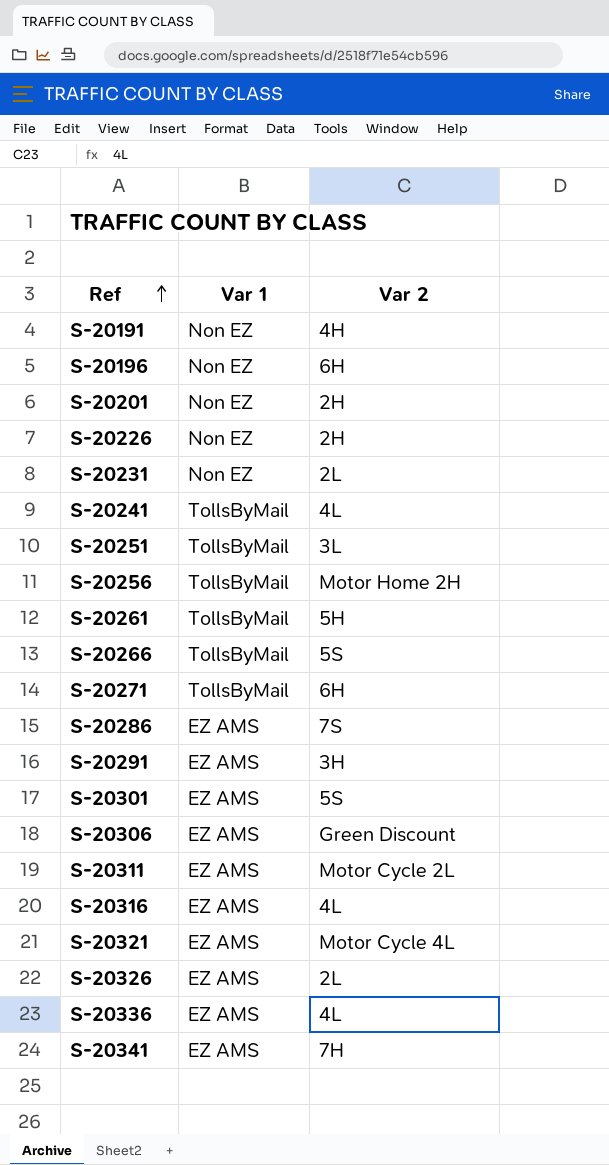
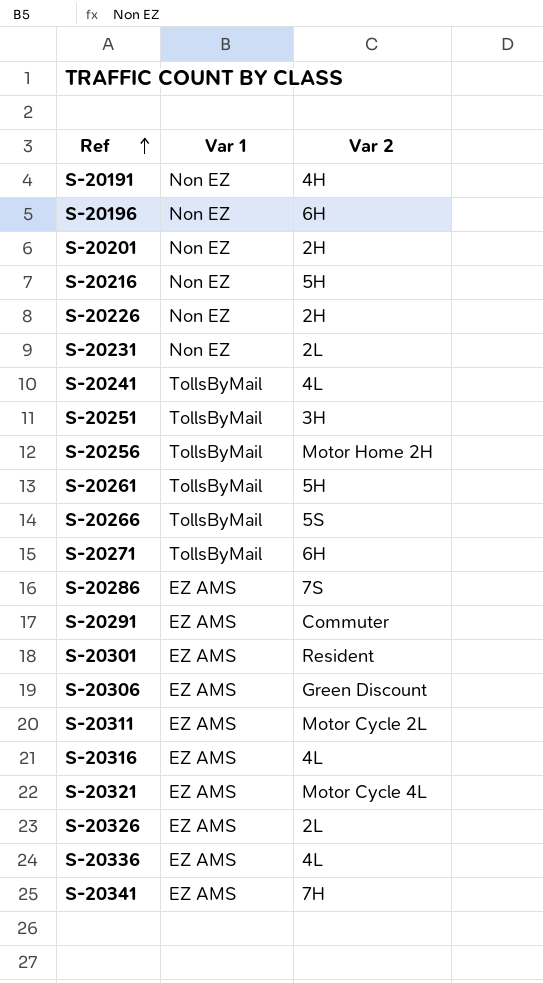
row S-20216: none -> Non EZ | 5H
S-20251 | Var 2: 3L -> 3H
S-20291 | Var 2: 3H -> Commuter
S-20301 | Var 2: 5S -> Resident

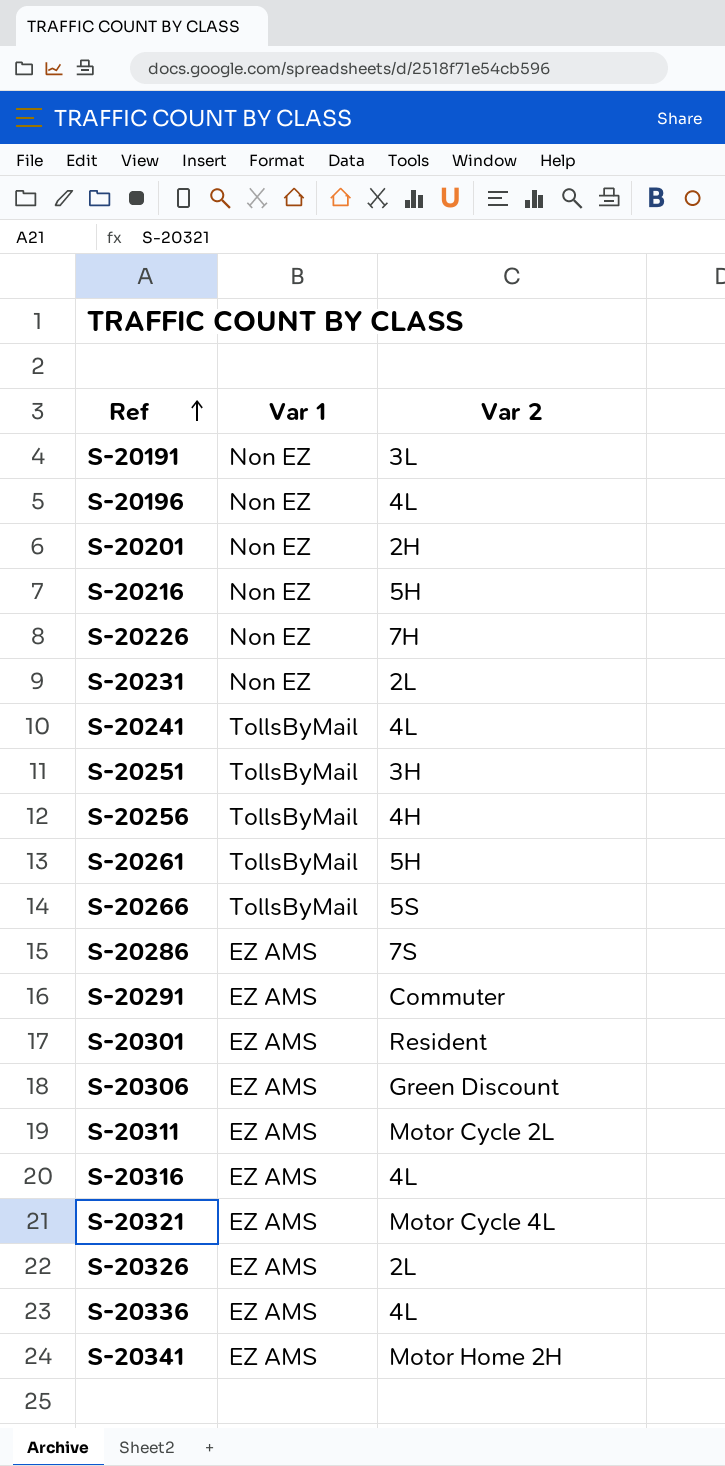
row S-20271: TollsByMail | 6H -> none
S-20191 | Var 2: 4H -> 3L
S-20196 | Var 2: 6H -> 4L
S-20226 | Var 2: 2H -> 7H
S-20256 | Var 2: Motor Home 2H -> 4H
S-20341 | Var 2: 7H -> Motor Home 2H

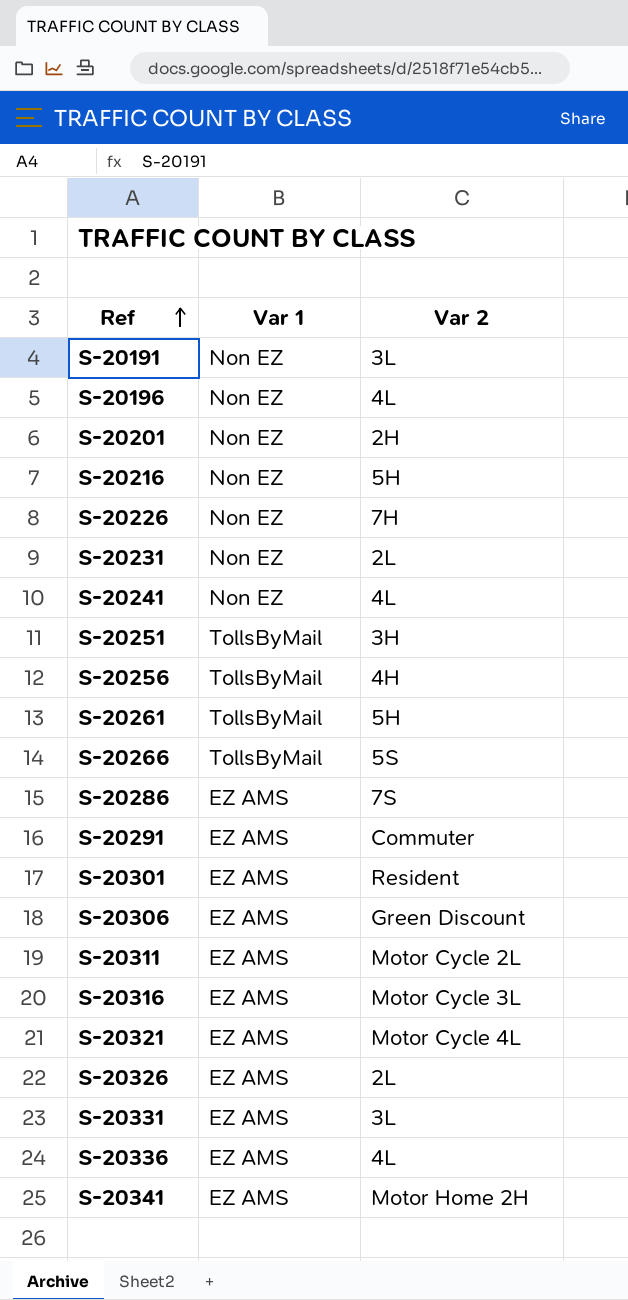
S-20241 | Var 1: TollsByMail -> Non EZ
S-20316 | Var 2: 4L -> Motor Cycle 3L
row S-20331: none -> EZ AMS | 3L

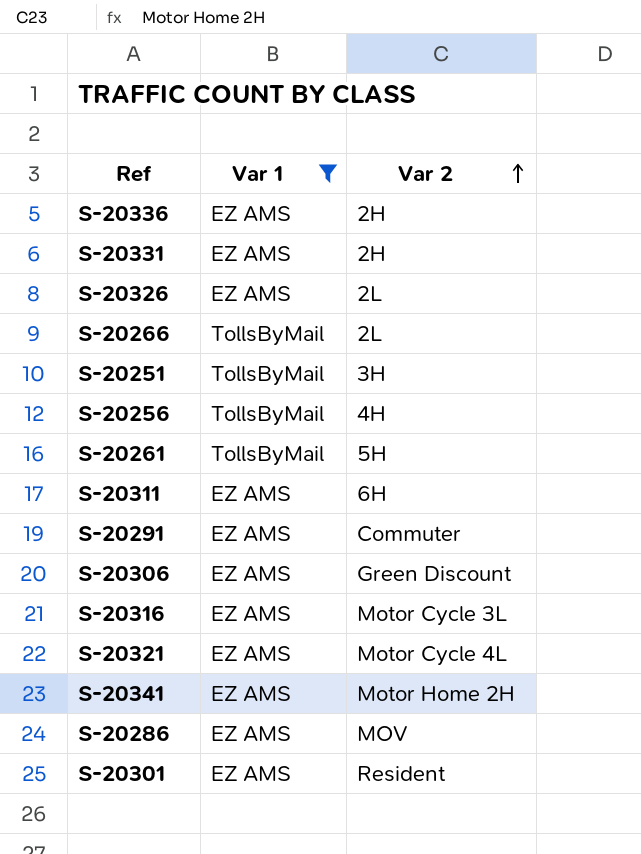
filter: none -> Var 1 != Non EZ
row order: Ref ascending -> Var 2 ascending
S-20336 | Var 2: 4L -> 2H
S-20331 | Var 2: 3L -> 2H
S-20266 | Var 2: 5S -> 2L
S-20311 | Var 2: Motor Cycle 2L -> 6H
S-20286 | Var 2: 7S -> MOV

